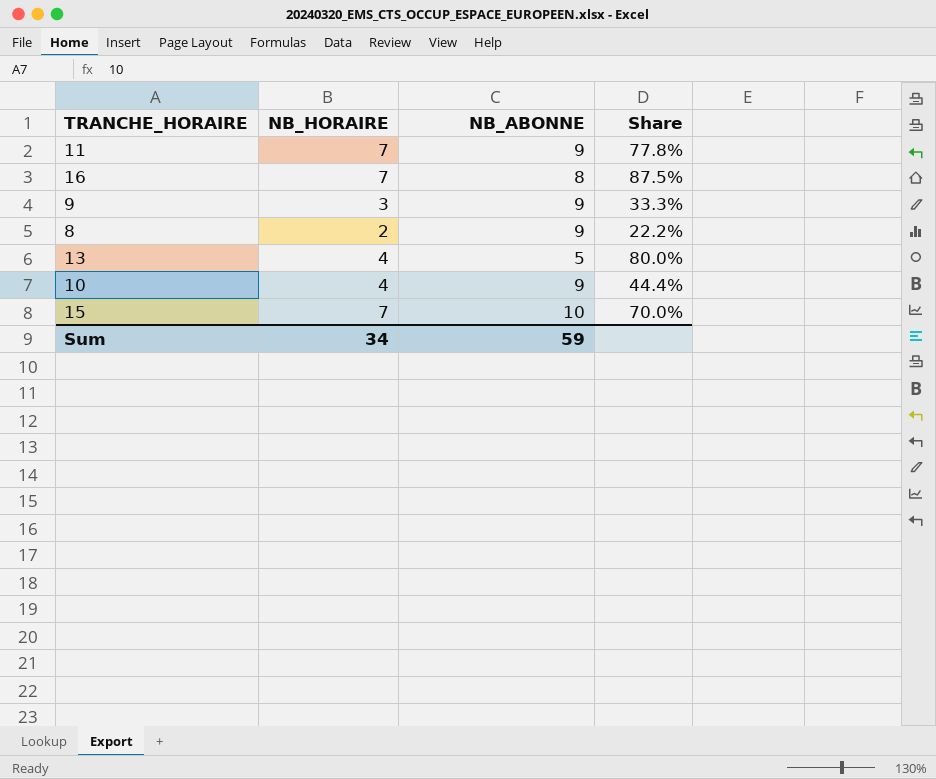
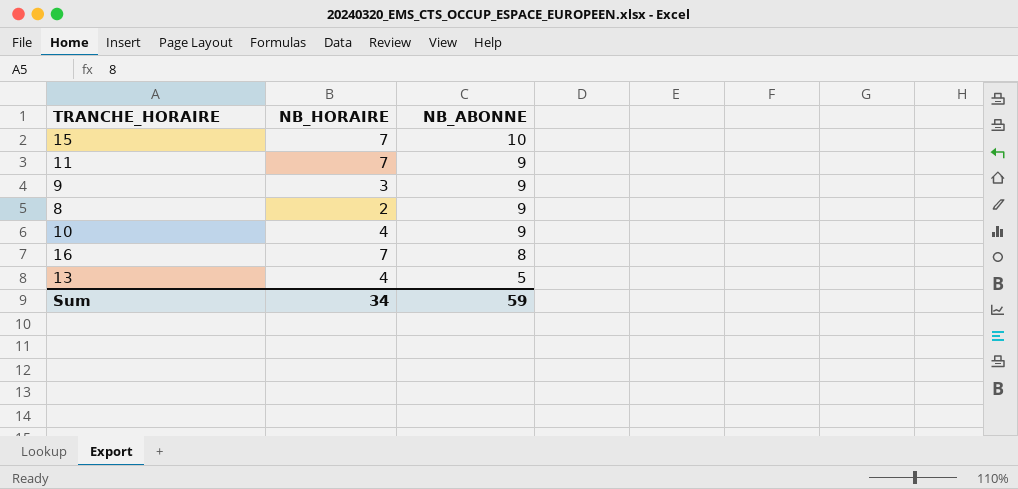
row order: none -> NB_ABONNE descending
column Share | formula: [NB_HORAIRE] / [NB_ABONNE] -> none

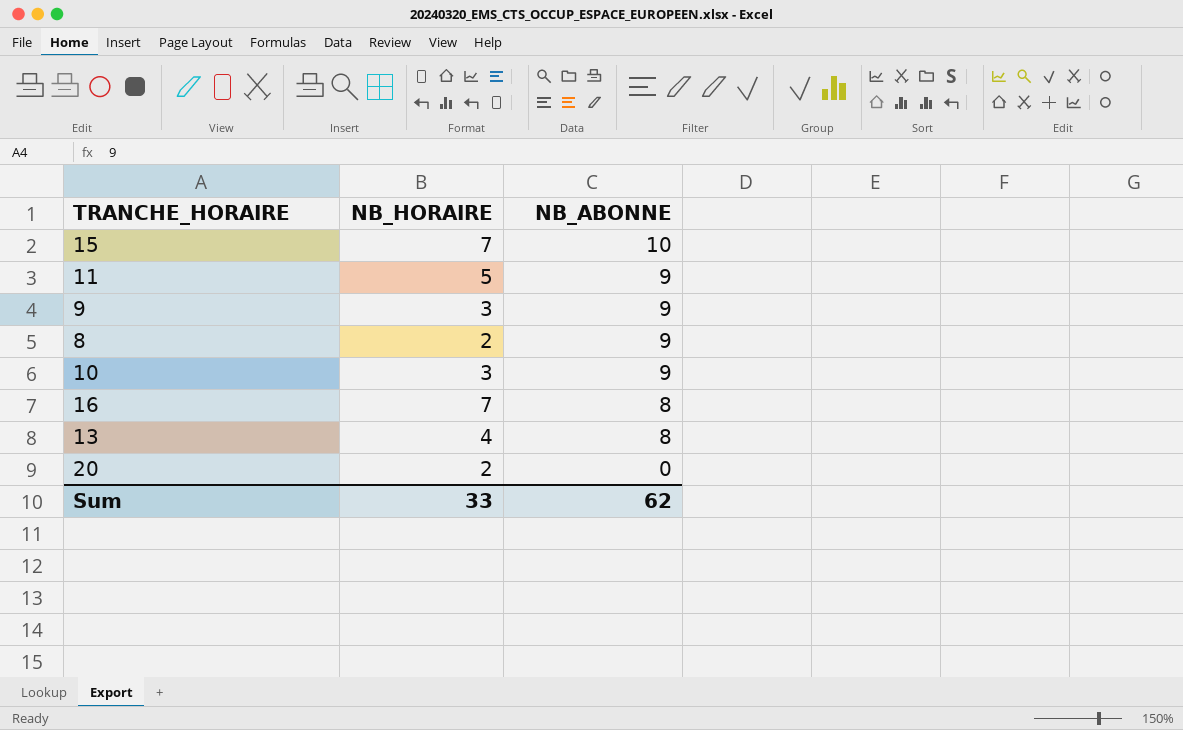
11 | NB_HORAIRE: 7 -> 5
10 | NB_HORAIRE: 4 -> 3
13 | NB_ABONNE: 5 -> 8
row 20: none -> 2 | 0
Sum | NB_HORAIRE: 34 -> 33
Sum | NB_ABONNE: 59 -> 62

